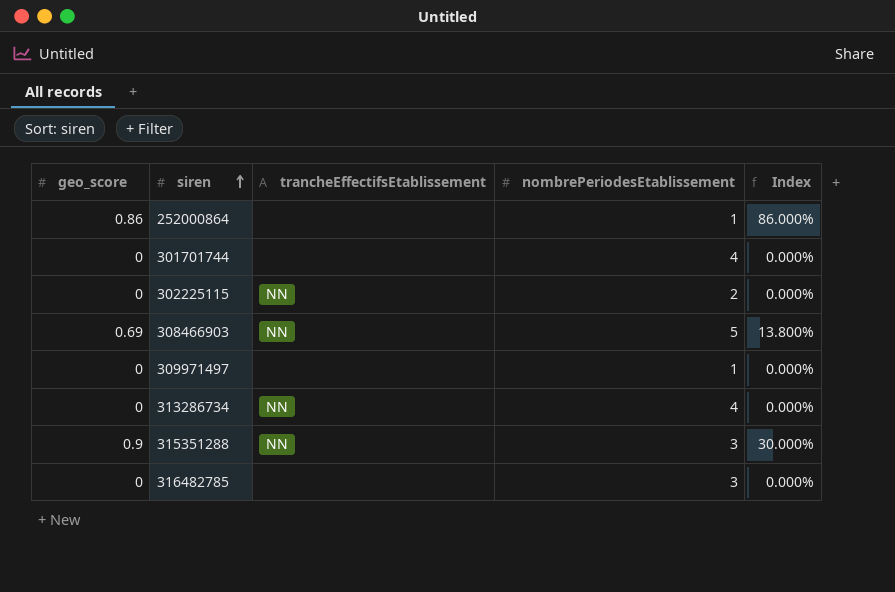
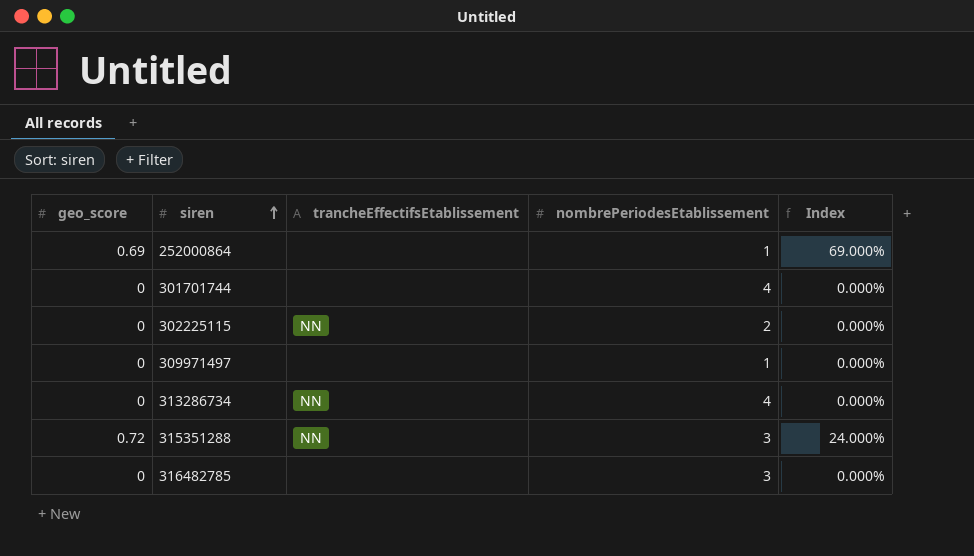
row 308466903: 0.69 | NN | 5 | 13.800% -> none
252000864 | geo_score: 0.86 -> 0.69
252000864 | Index: 86.000% -> 69.000%
315351288 | geo_score: 0.9 -> 0.72
315351288 | Index: 30.000% -> 24.000%

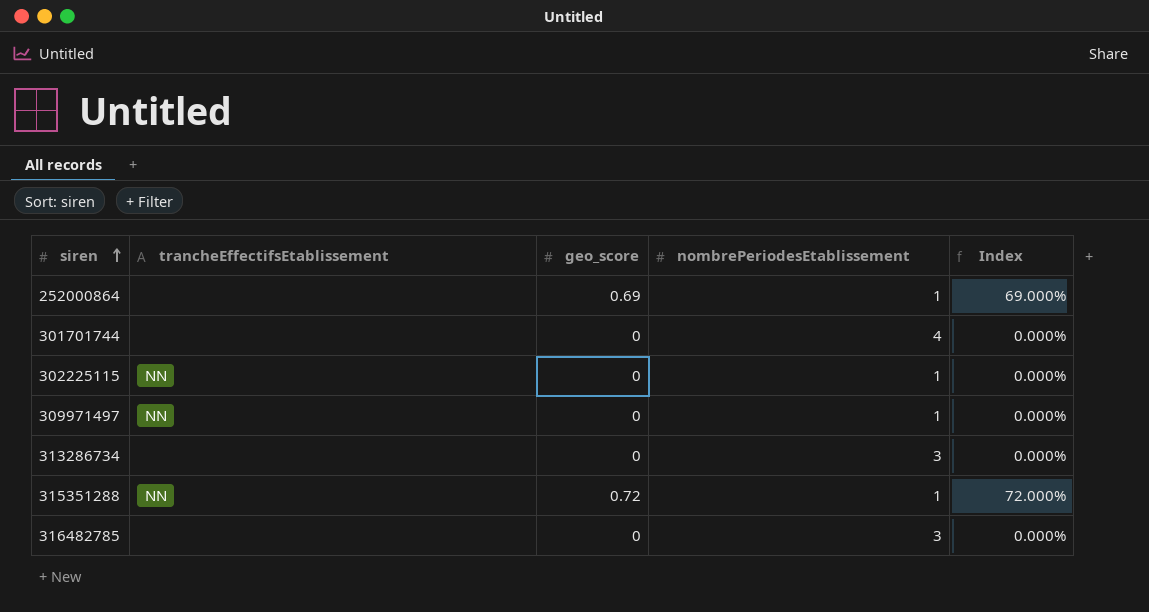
column geo_score | position: 1 -> 3
302225115 | nombrePeriodesEtablissement: 2 -> 1
309971497 | trancheEffectifsEtablissement: none -> NN
313286734 | trancheEffectifsEtablissement: NN -> none
313286734 | nombrePeriodesEtablissement: 4 -> 3
315351288 | nombrePeriodesEtablissement: 3 -> 1
315351288 | Index: 24.000% -> 72.000%

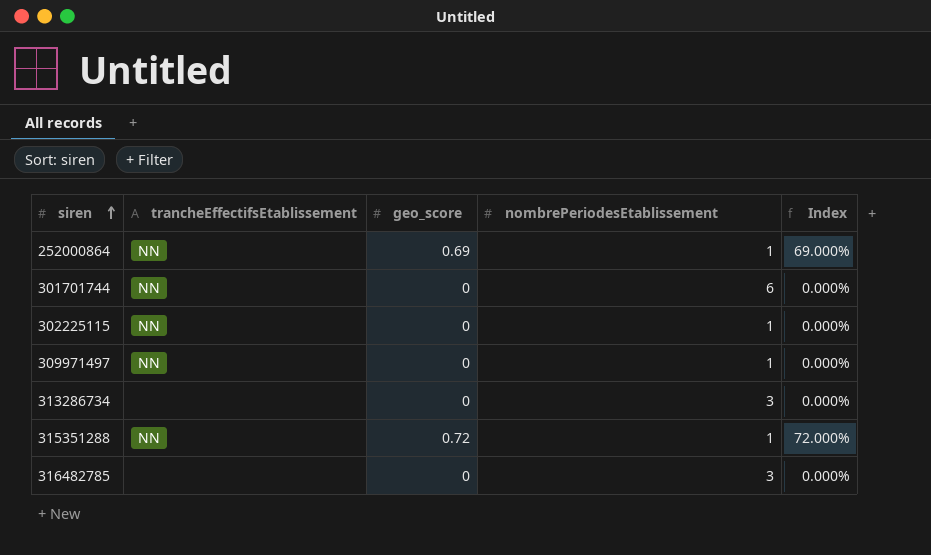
252000864 | trancheEffectifsEtablissement: none -> NN
301701744 | trancheEffectifsEtablissement: none -> NN
301701744 | nombrePeriodesEtablissement: 4 -> 6

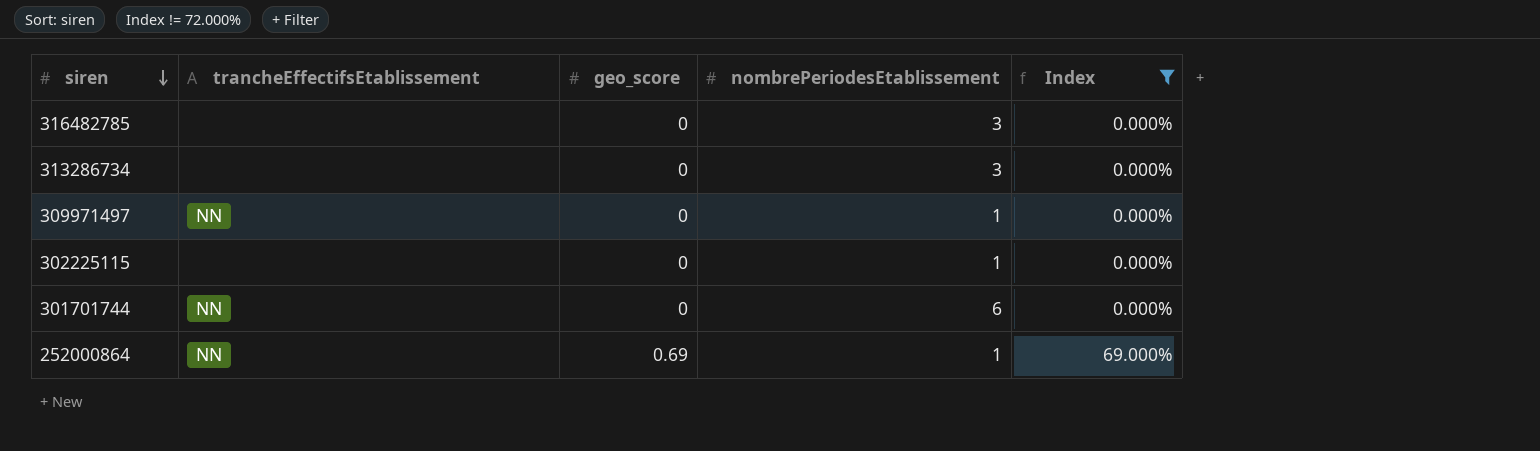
filter: none -> Index != 72.000%
row order: siren ascending -> siren descending
302225115 | trancheEffectifsEtablissement: NN -> none

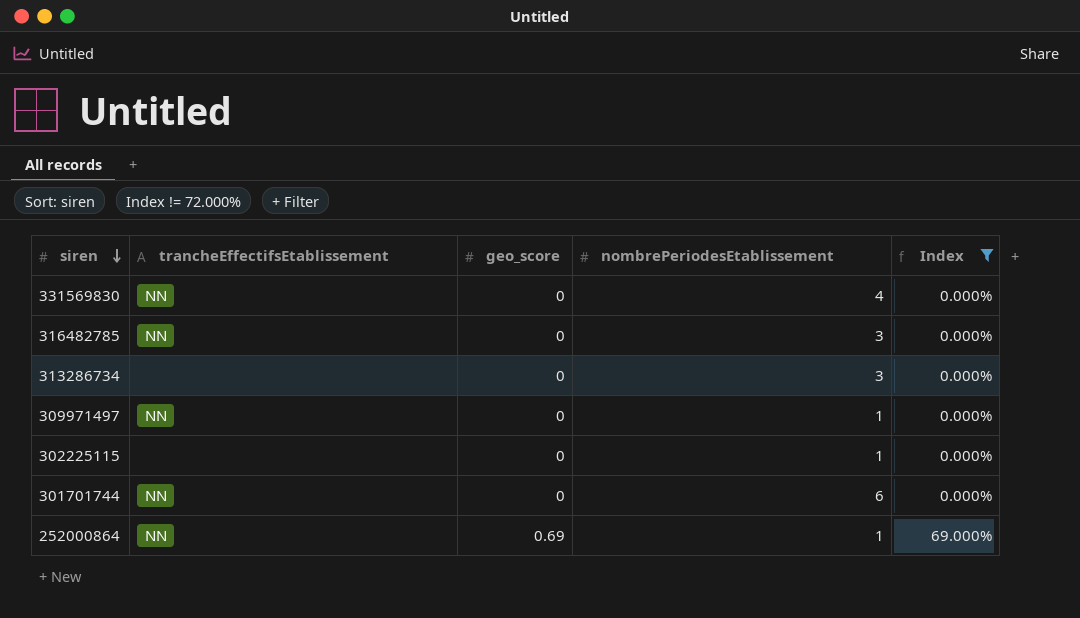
row 331569830: none -> NN | 0 | 4 | 0.000%
316482785 | trancheEffectifsEtablissement: none -> NN

